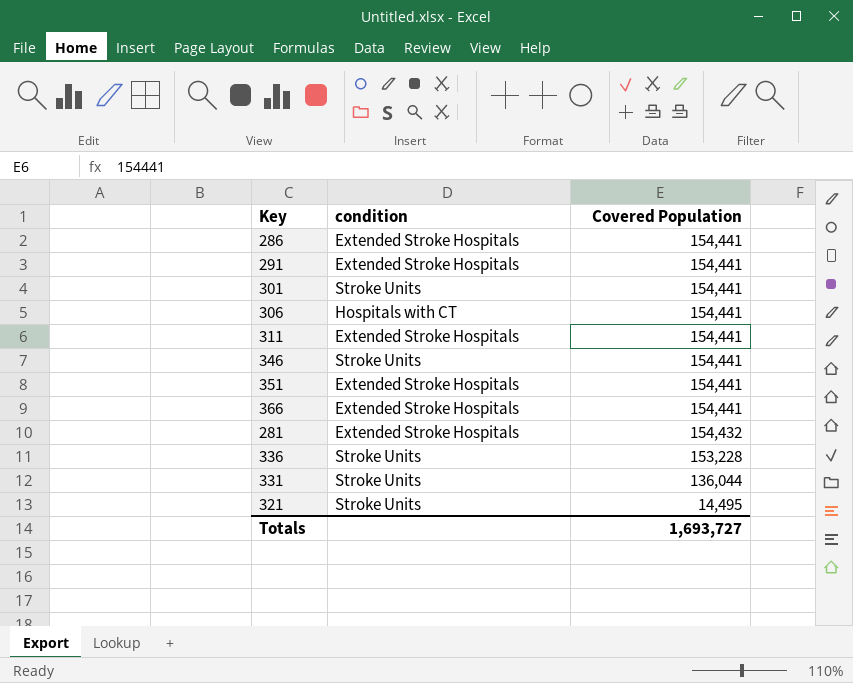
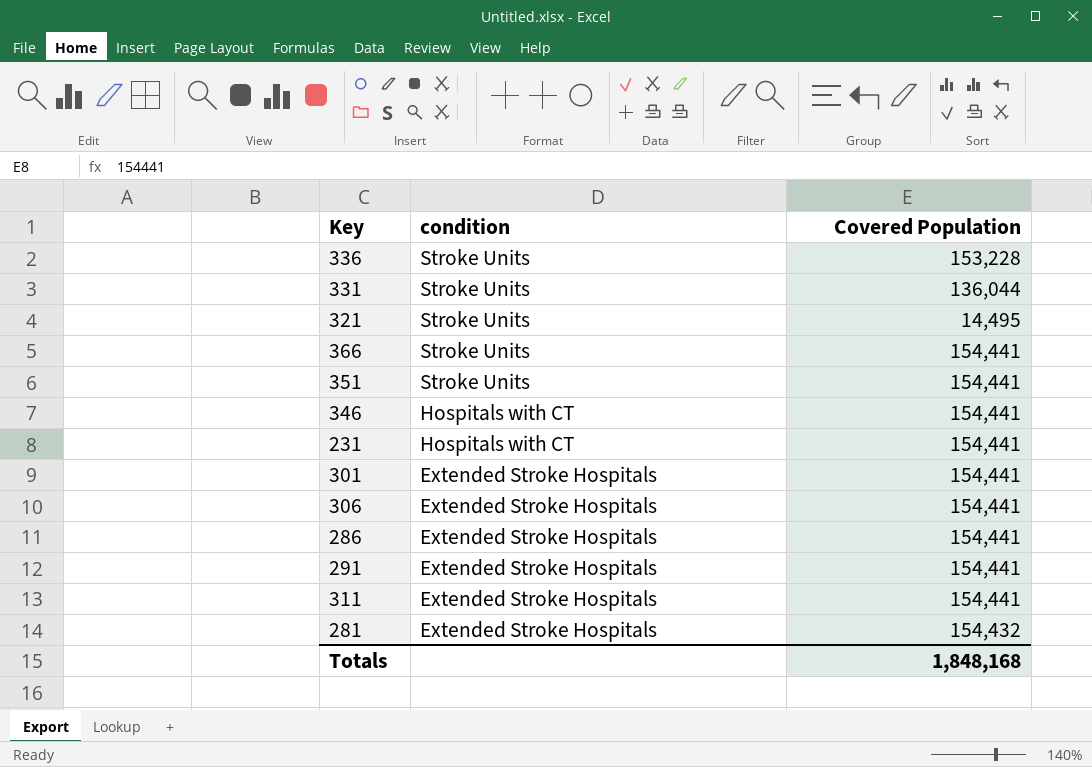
row order: Covered Population descending -> condition descending
366 | condition: Extended Stroke Hospitals -> Stroke Units
351 | condition: Extended Stroke Hospitals -> Stroke Units
346 | condition: Stroke Units -> Hospitals with CT
row 231: none -> Hospitals with CT | 154,441
301 | condition: Stroke Units -> Extended Stroke Hospitals
306 | condition: Hospitals with CT -> Extended Stroke Hospitals
Totals | Covered Population: 1,693,727 -> 1,848,168

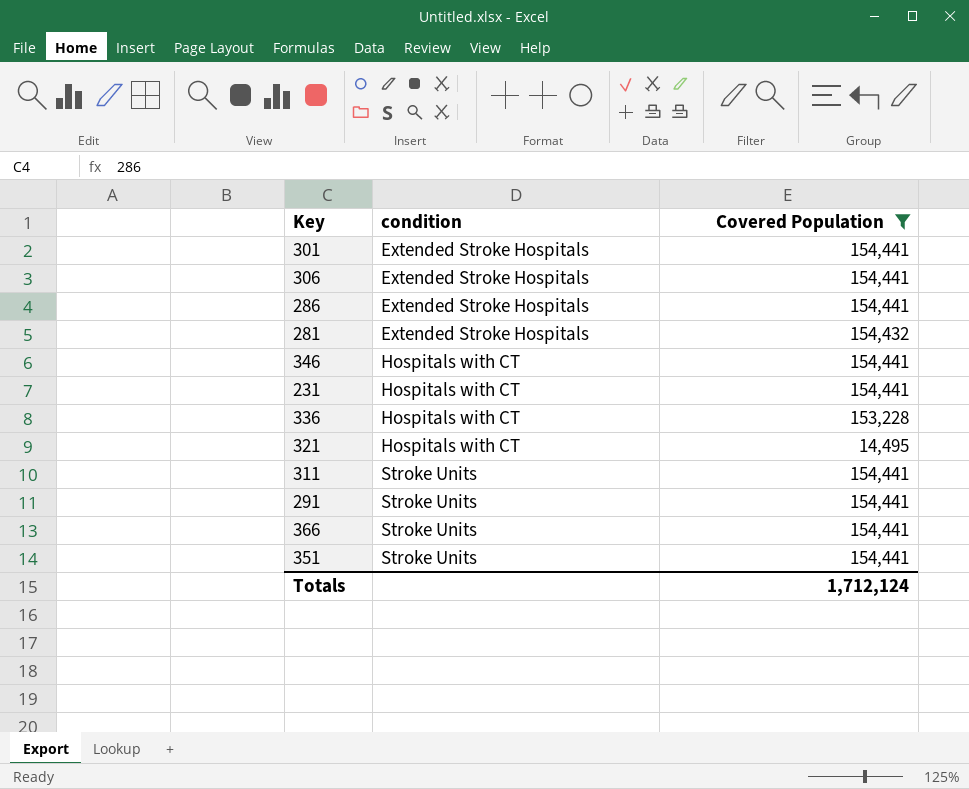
filter: none -> Covered Population != 136,044
row order: condition descending -> condition ascending
336 | condition: Stroke Units -> Hospitals with CT
321 | condition: Stroke Units -> Hospitals with CT
311 | condition: Extended Stroke Hospitals -> Stroke Units
291 | condition: Extended Stroke Hospitals -> Stroke Units
Totals | Covered Population: 1,848,168 -> 1,712,124

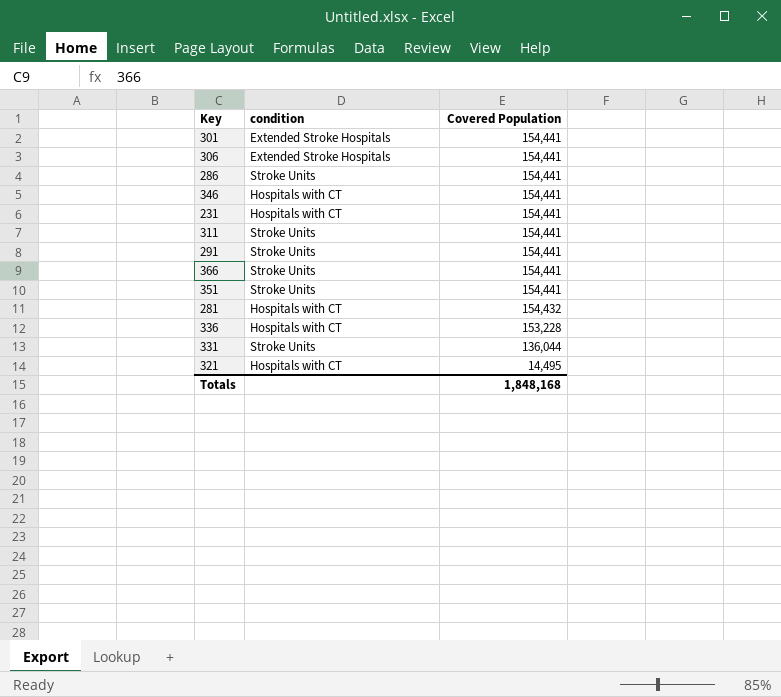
filter: Covered Population != 136,044 -> none
row order: condition ascending -> Covered Population descending
286 | condition: Extended Stroke Hospitals -> Stroke Units
281 | condition: Extended Stroke Hospitals -> Hospitals with CT
Totals | Covered Population: 1,712,124 -> 1,848,168

